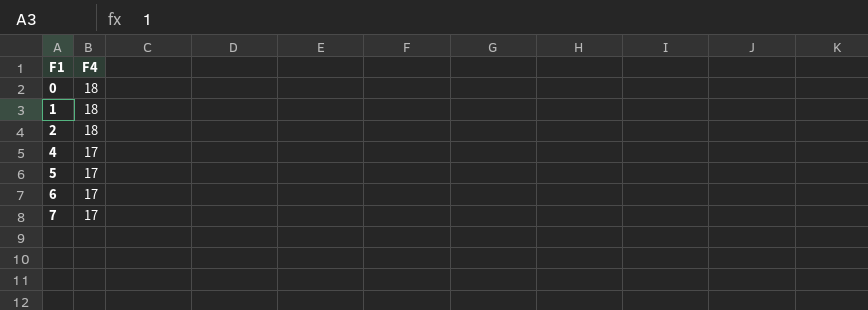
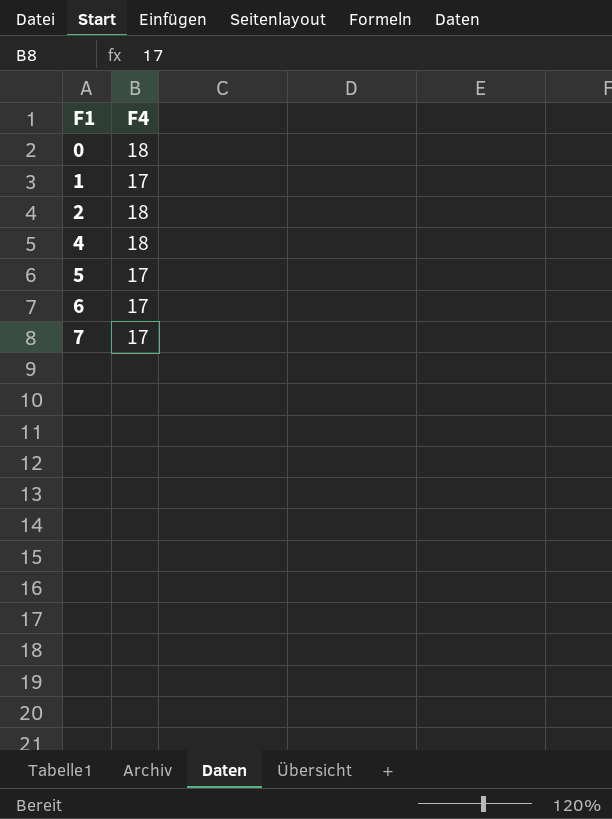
1 | F4: 18 -> 17
4 | F4: 17 -> 18

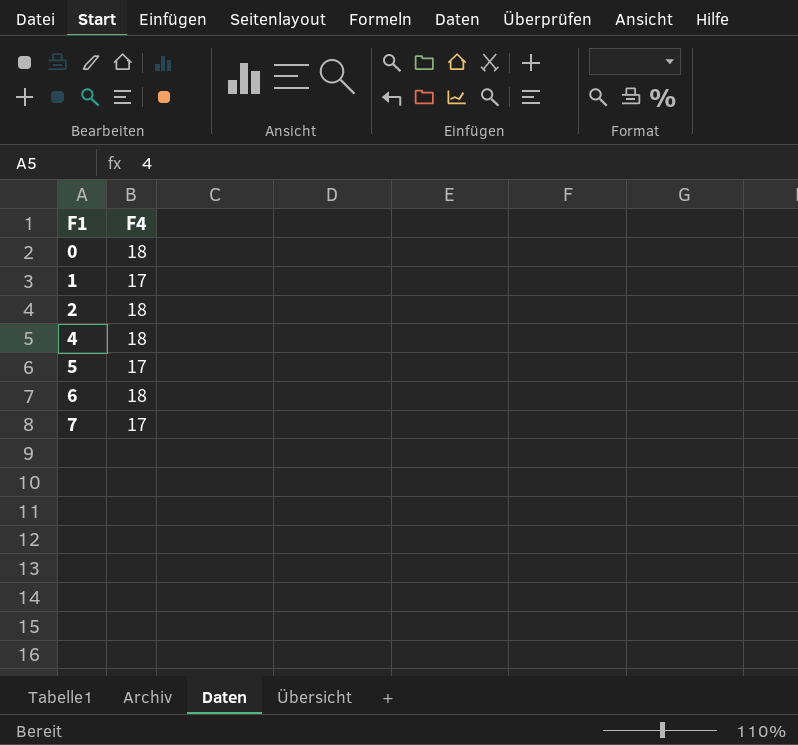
6 | F4: 17 -> 18

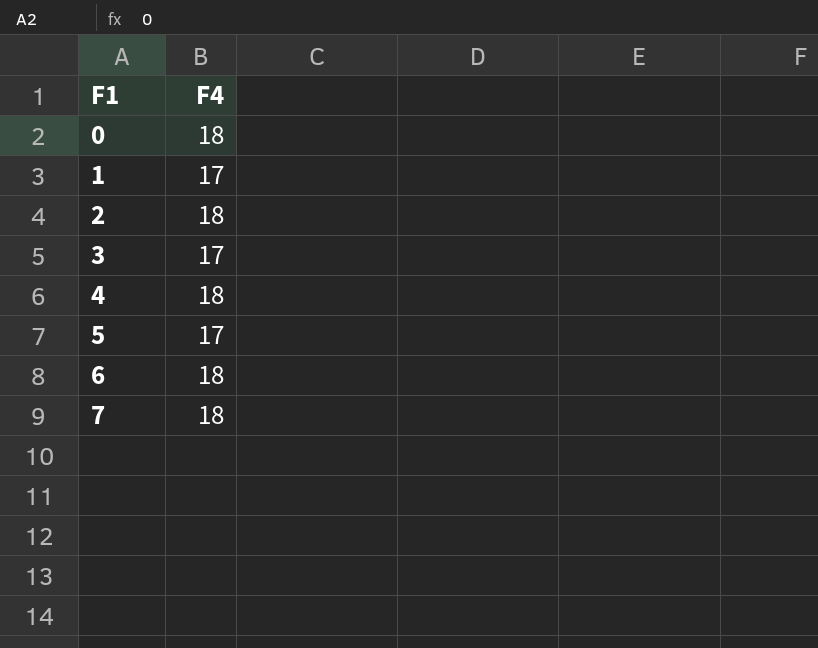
row 3: none -> 17
7 | F4: 17 -> 18

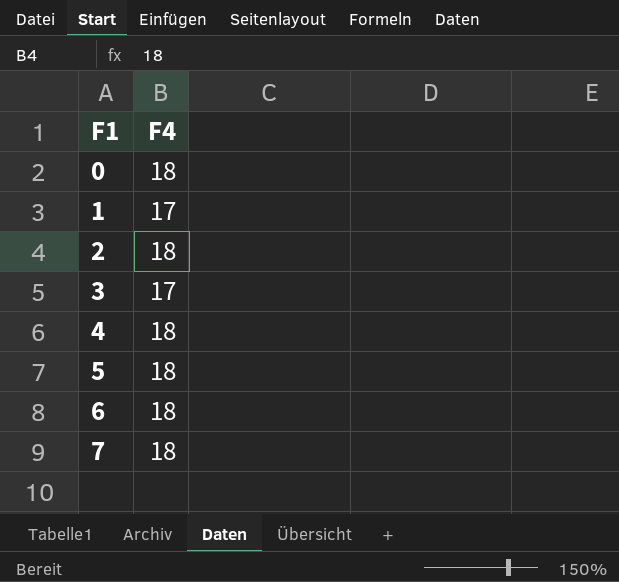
5 | F4: 17 -> 18

